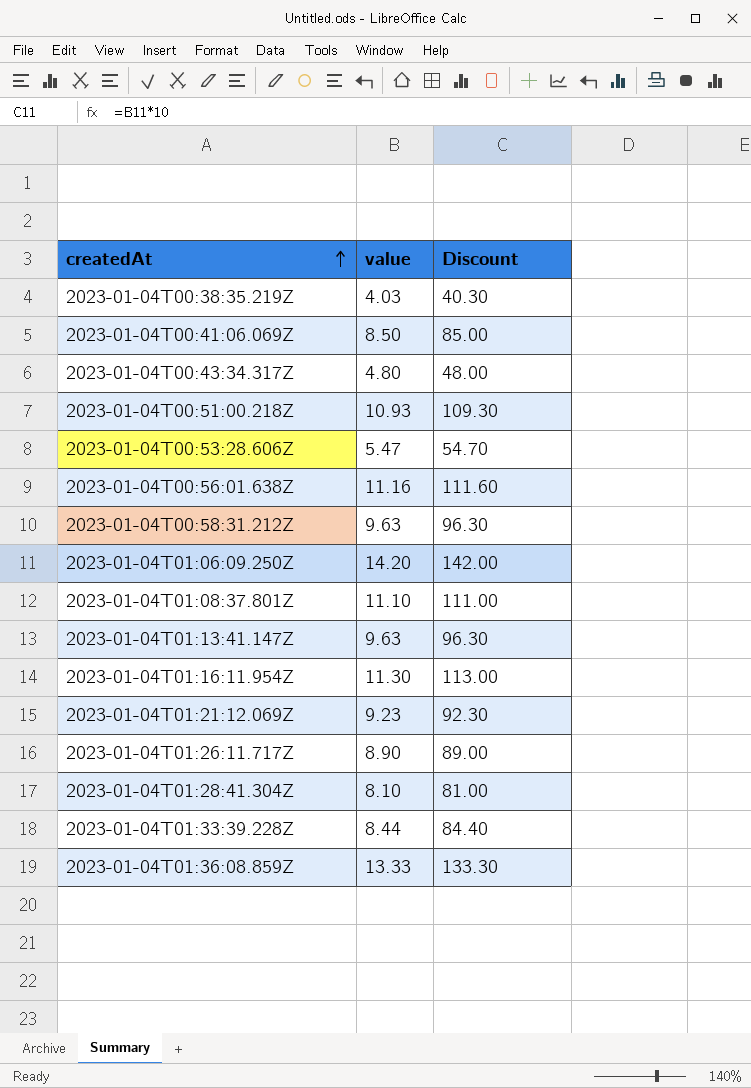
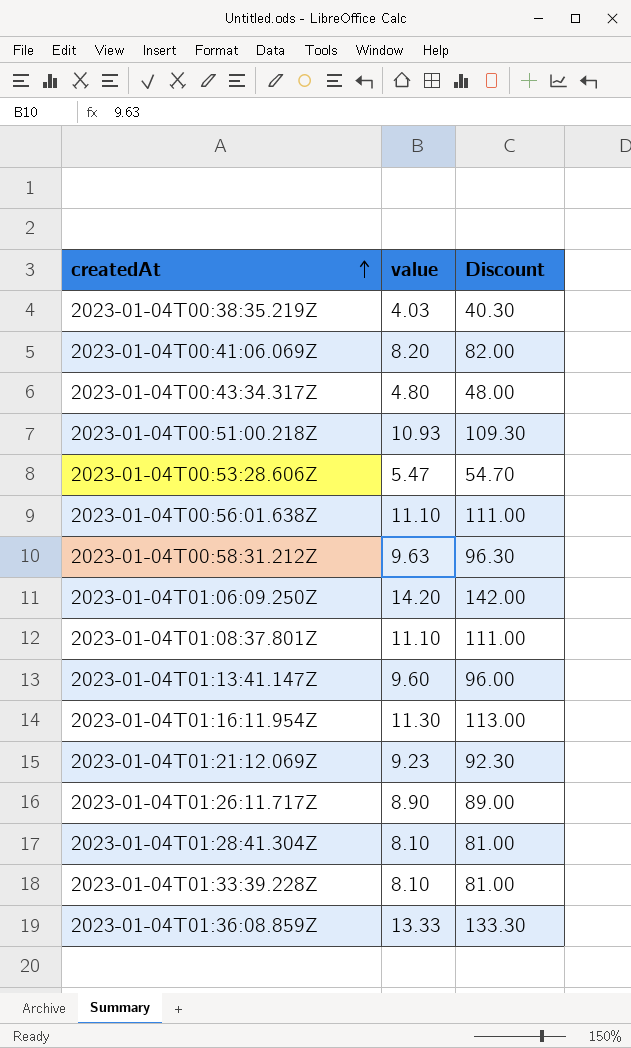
2023-01-04T00:41:06.069Z | value: 8.50 -> 8.20
2023-01-04T00:41:06.069Z | Discount: 85.00 -> 82.00
2023-01-04T00:56:01.638Z | value: 11.16 -> 11.10
2023-01-04T00:56:01.638Z | Discount: 111.60 -> 111.00
2023-01-04T01:13:41.147Z | value: 9.63 -> 9.60
2023-01-04T01:13:41.147Z | Discount: 96.30 -> 96.00
2023-01-04T01:33:39.228Z | value: 8.44 -> 8.10
2023-01-04T01:33:39.228Z | Discount: 84.40 -> 81.00

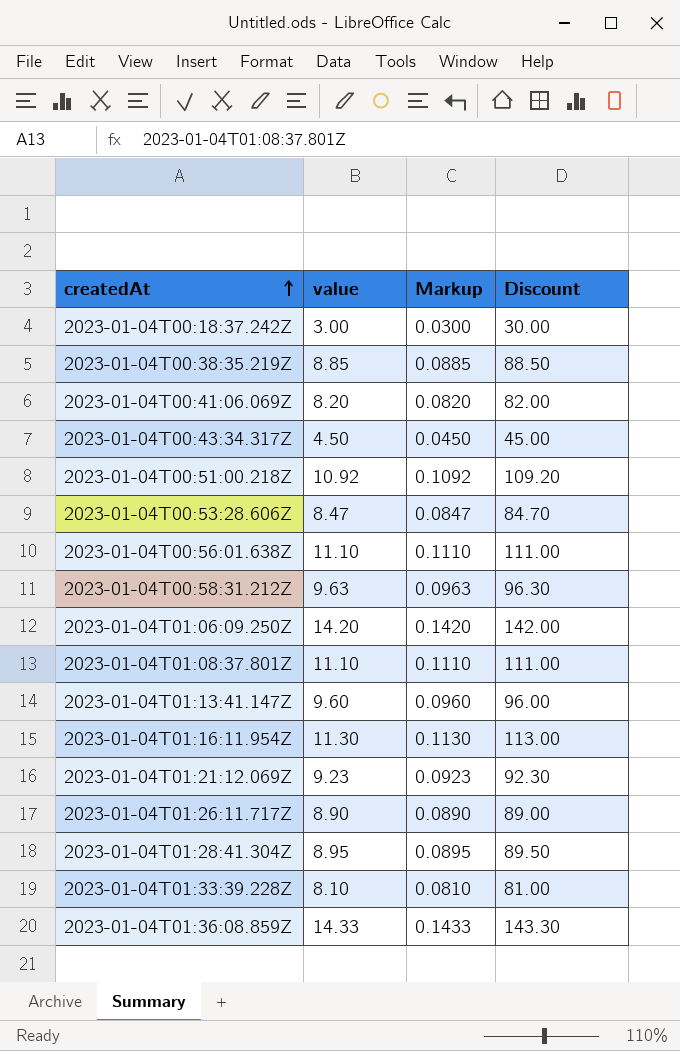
column Markup | formula: none -> [value] * 0.01
row 2023-01-04T00:18:37.242Z: none -> 3.00 | 0.0300 | 30.00
2023-01-04T00:38:35.219Z | value: 4.03 -> 8.85
2023-01-04T00:38:35.219Z | Discount: 40.30 -> 88.50
2023-01-04T00:43:34.317Z | value: 4.80 -> 4.50
2023-01-04T00:43:34.317Z | Discount: 48.00 -> 45.00
2023-01-04T00:51:00.218Z | value: 10.93 -> 10.92
2023-01-04T00:51:00.218Z | Discount: 109.30 -> 109.20
2023-01-04T00:53:28.606Z | value: 5.47 -> 8.47
2023-01-04T00:53:28.606Z | Discount: 54.70 -> 84.70
2023-01-04T01:28:41.304Z | value: 8.10 -> 8.95
2023-01-04T01:28:41.304Z | Discount: 81.00 -> 89.50
2023-01-04T01:36:08.859Z | value: 13.33 -> 14.33
2023-01-04T01:36:08.859Z | Discount: 133.30 -> 143.30

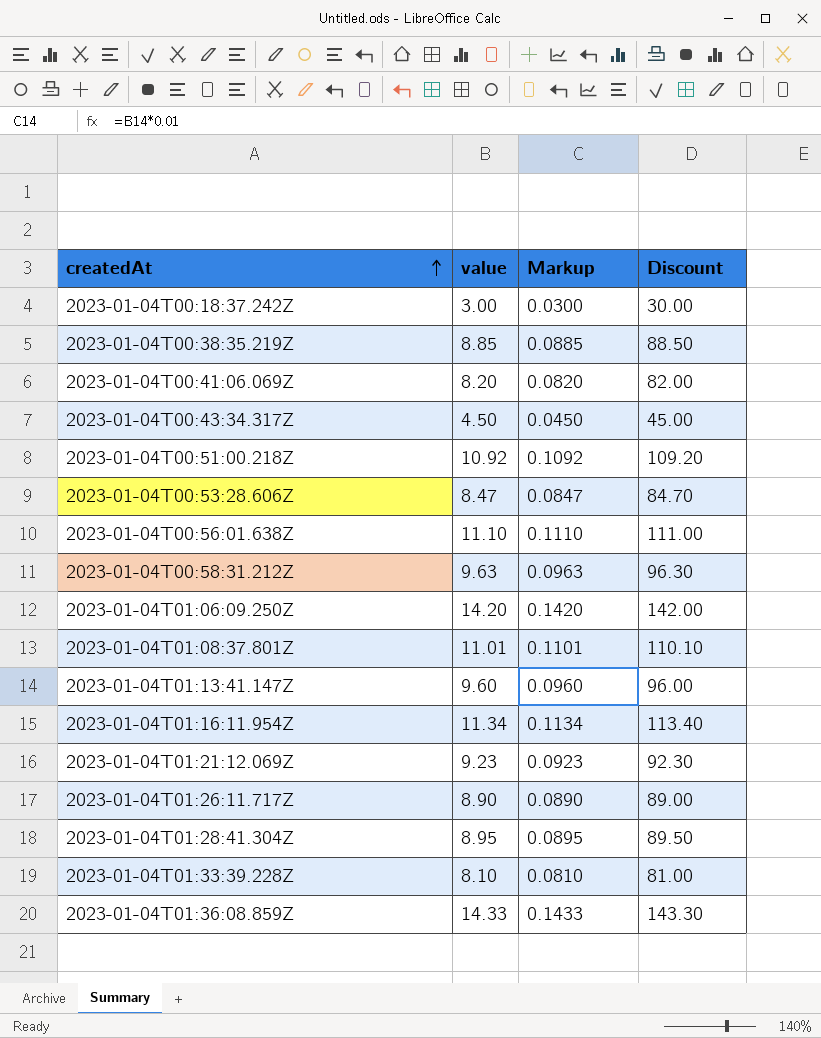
2023-01-04T01:08:37.801Z | value: 11.10 -> 11.01
2023-01-04T01:08:37.801Z | Markup: 0.1110 -> 0.1101
2023-01-04T01:08:37.801Z | Discount: 111.00 -> 110.10
2023-01-04T01:16:11.954Z | value: 11.30 -> 11.34
2023-01-04T01:16:11.954Z | Markup: 0.1130 -> 0.1134
2023-01-04T01:16:11.954Z | Discount: 113.00 -> 113.40

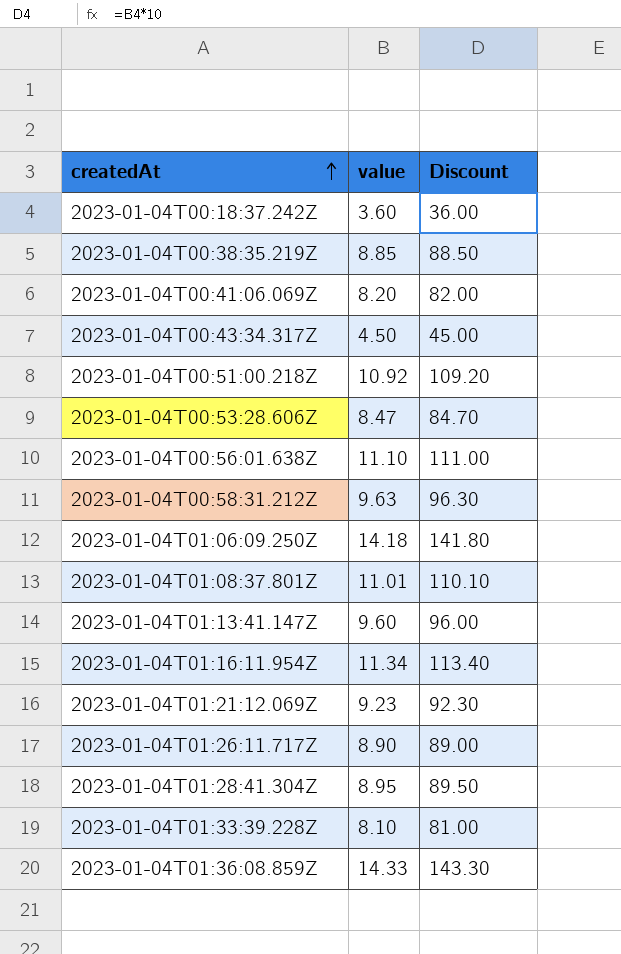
column Markup | formula: [value] * 0.01 -> none
2023-01-04T00:18:37.242Z | value: 3.00 -> 3.60
2023-01-04T00:18:37.242Z | Discount: 30.00 -> 36.00
2023-01-04T01:06:09.250Z | value: 14.20 -> 14.18
2023-01-04T01:06:09.250Z | Discount: 142.00 -> 141.80

